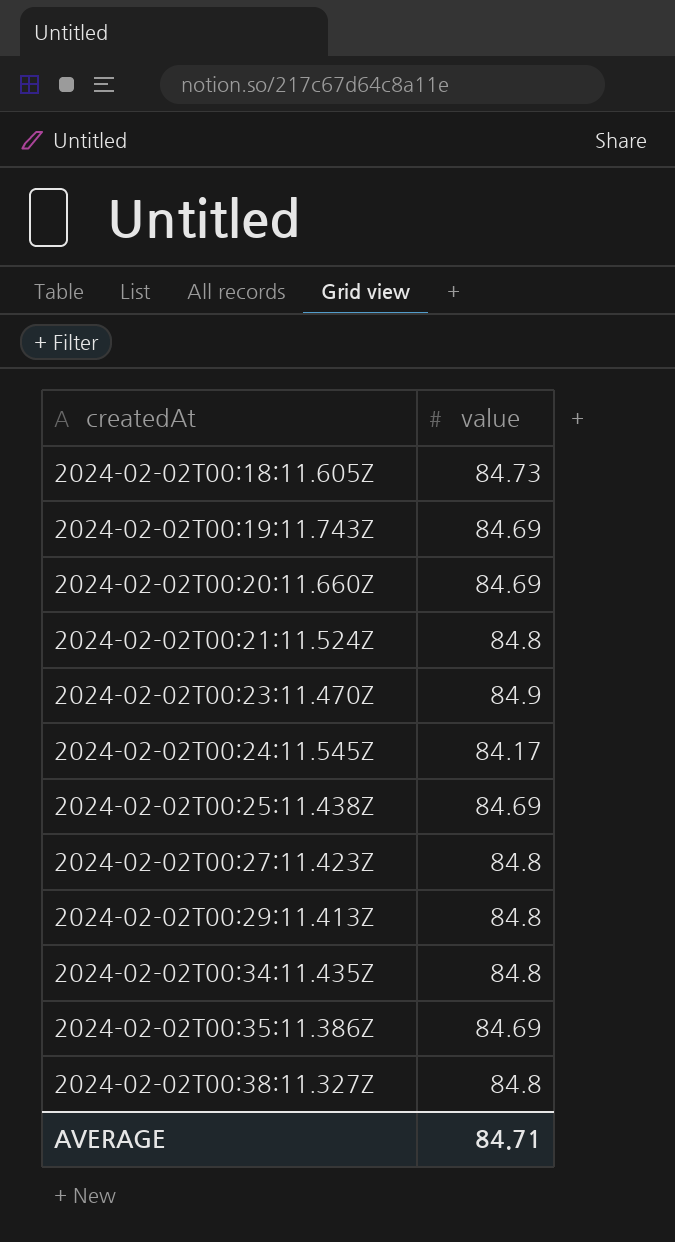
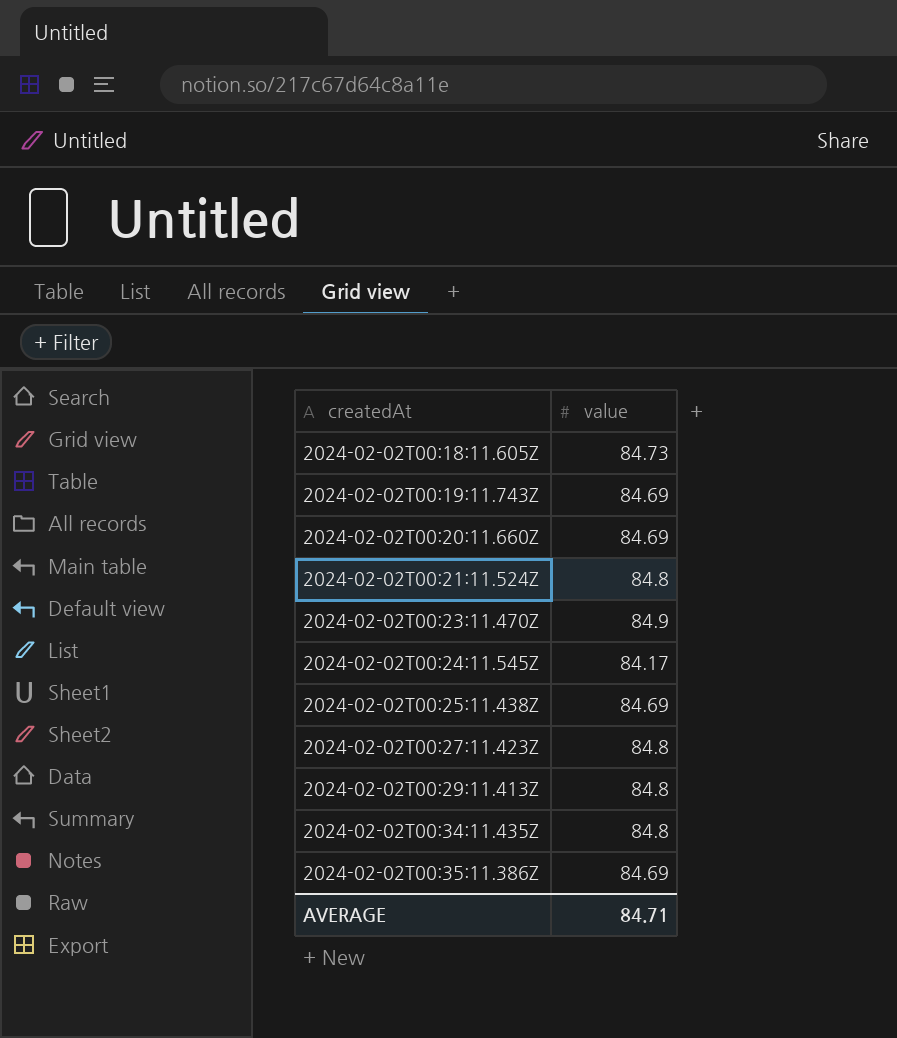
row 2024-02-02T00:38:11.327Z: 84.8 -> none

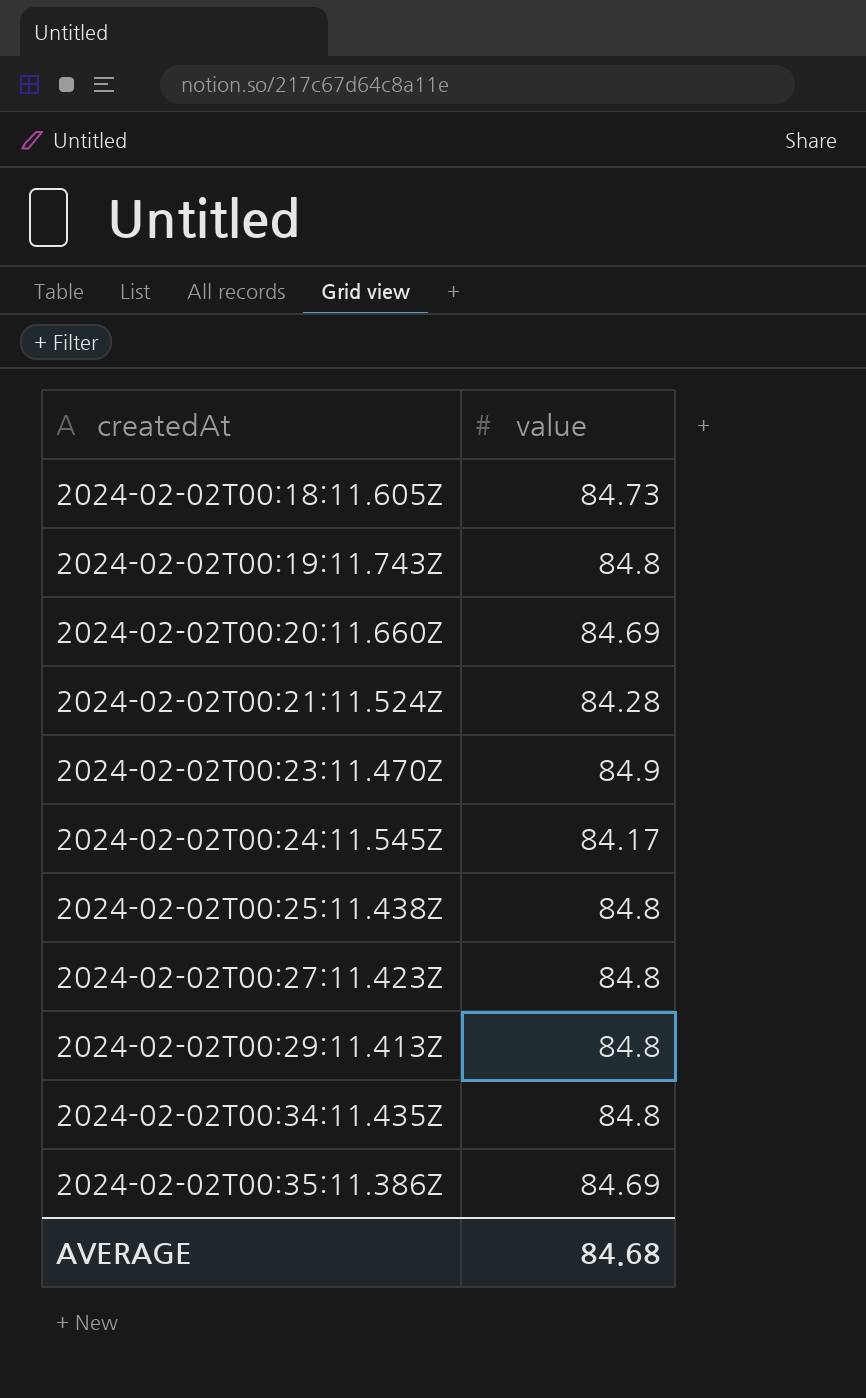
2024-02-02T00:19:11.743Z | value: 84.69 -> 84.8
2024-02-02T00:21:11.524Z | value: 84.8 -> 84.28
2024-02-02T00:25:11.438Z | value: 84.69 -> 84.8
AVERAGE | value: 84.71 -> 84.68

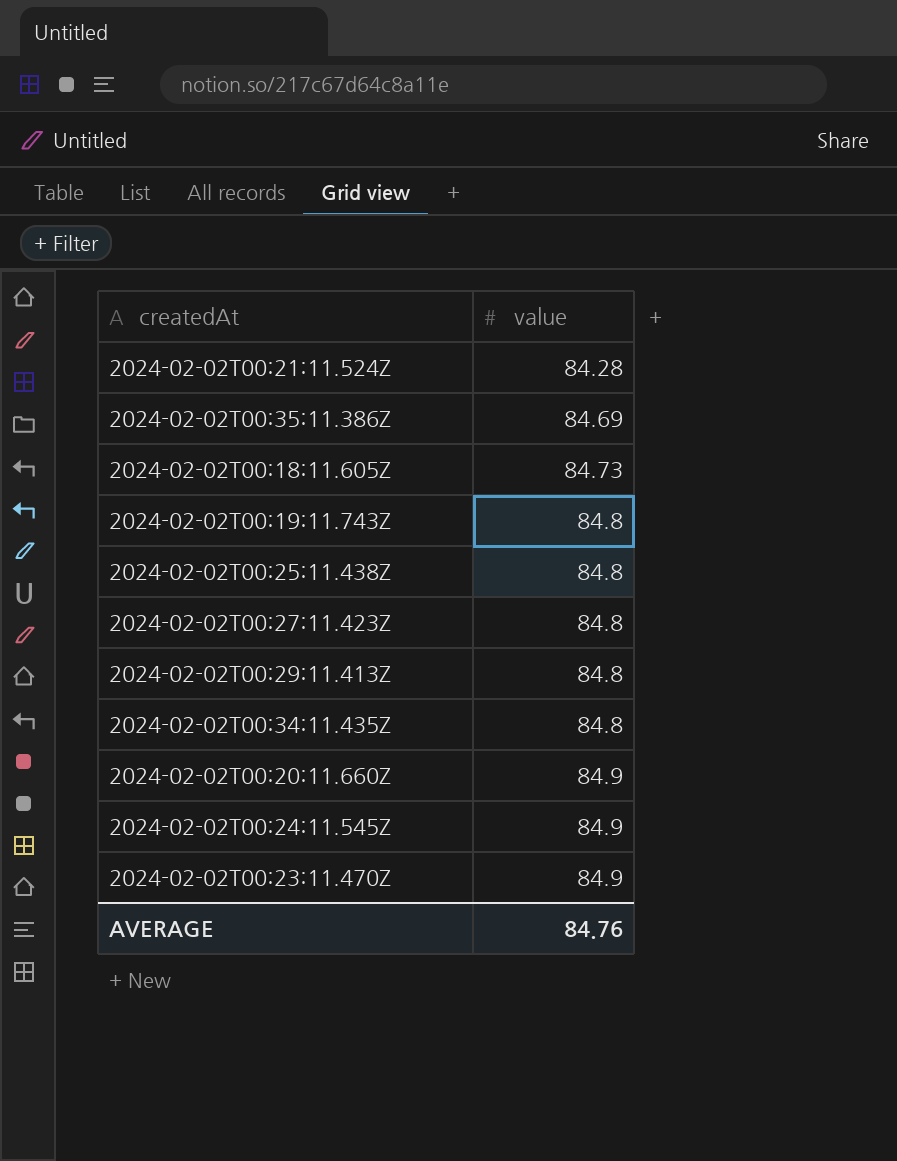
row order: createdAt ascending -> value ascending
2024-02-02T00:20:11.660Z | value: 84.69 -> 84.9
2024-02-02T00:24:11.545Z | value: 84.17 -> 84.9
AVERAGE | value: 84.68 -> 84.76

